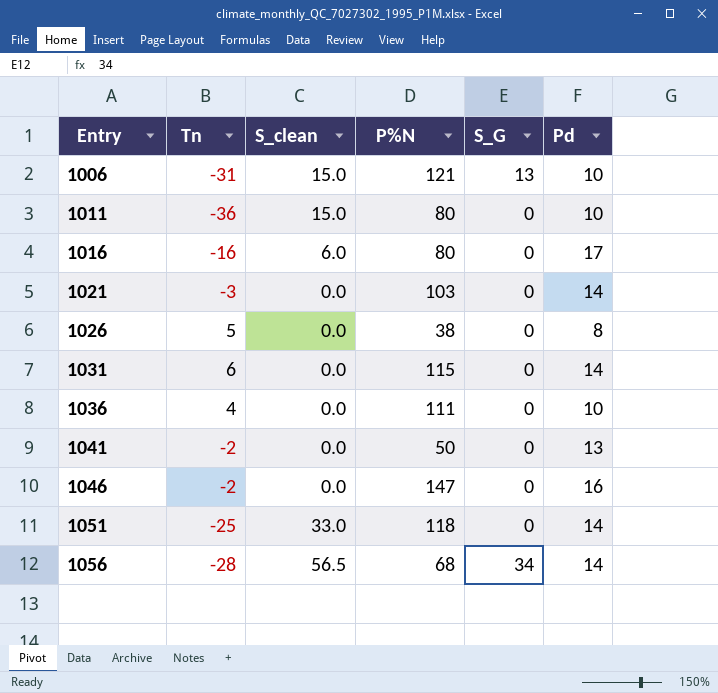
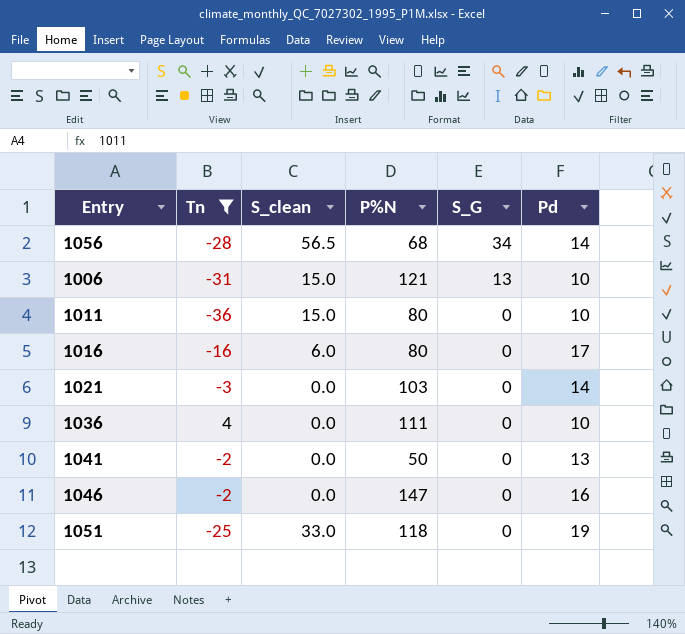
filter: none -> Tn <= 4
row order: Entry ascending -> S_G descending
1051 | Pd: 14 -> 19

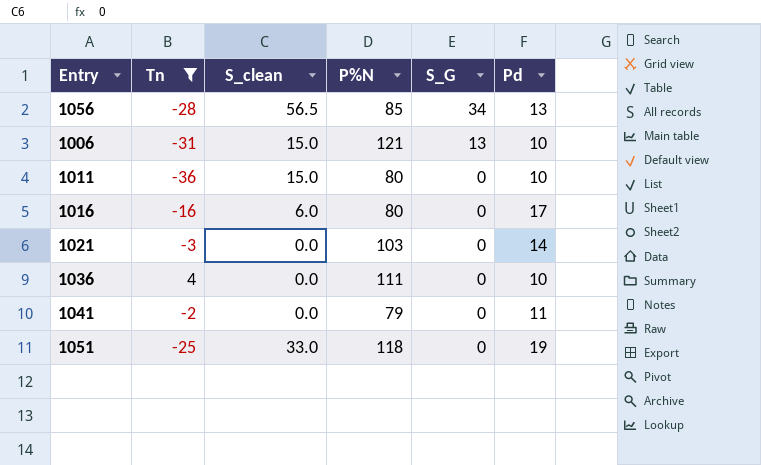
row 1046: -2 | 0.0 | 147 | 0 | 16 -> none
1056 | P%N: 68 -> 85
1056 | Pd: 14 -> 13
1041 | P%N: 50 -> 79
1041 | Pd: 13 -> 11

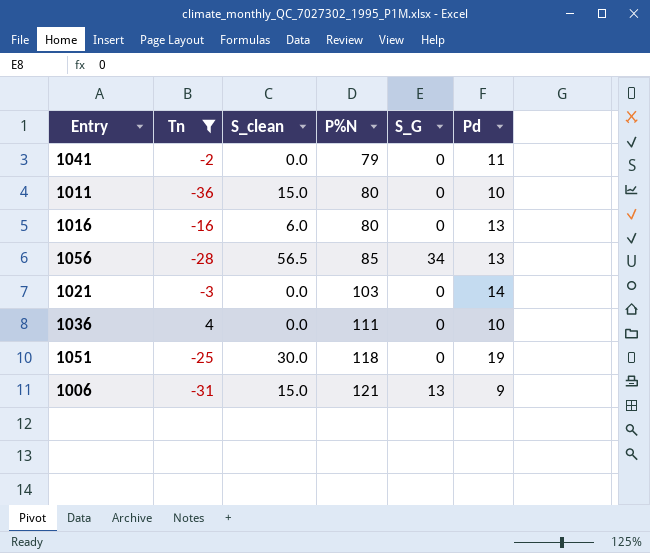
row order: S_G descending -> P%N ascending
1016 | Pd: 17 -> 13
1051 | S_clean: 33.0 -> 30.0
1006 | Pd: 10 -> 9

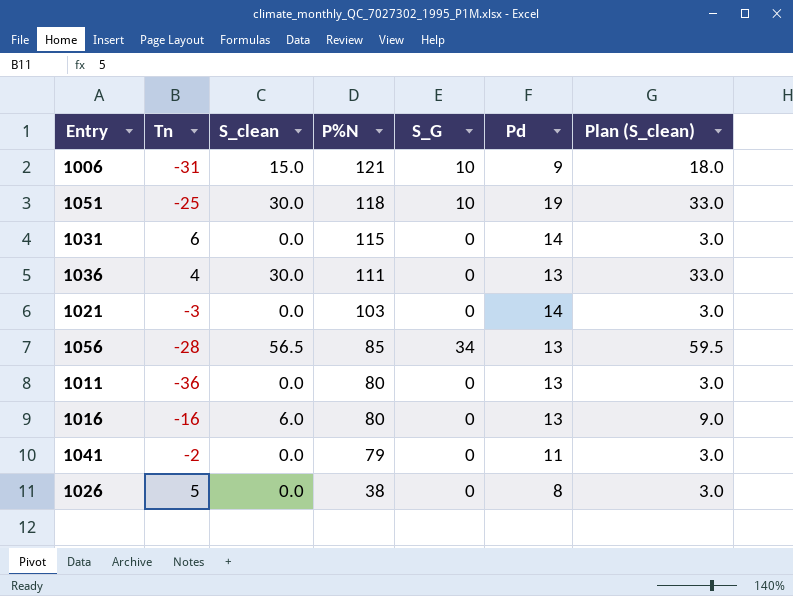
filter: Tn <= 4 -> none
row order: P%N ascending -> P%N descending
column Plan (S_clean) | formula: none -> [S_clean] + 3
1006 | S_G: 13 -> 10
1051 | S_G: 0 -> 10
1036 | S_clean: 0.0 -> 30.0
1036 | Pd: 10 -> 13
1011 | S_clean: 15.0 -> 0.0
1011 | Pd: 10 -> 13

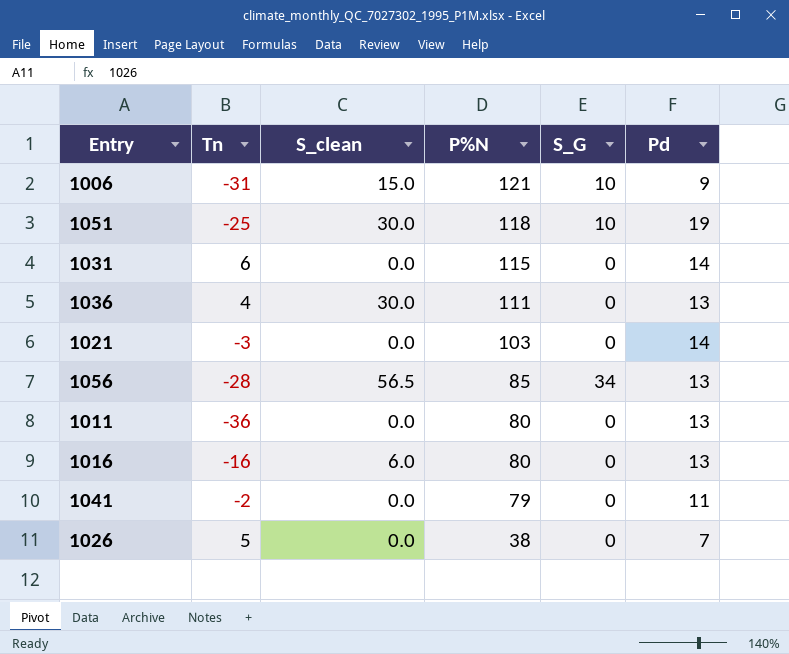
column Plan (S_clean) | formula: [S_clean] + 3 -> none
1026 | Pd: 8 -> 7

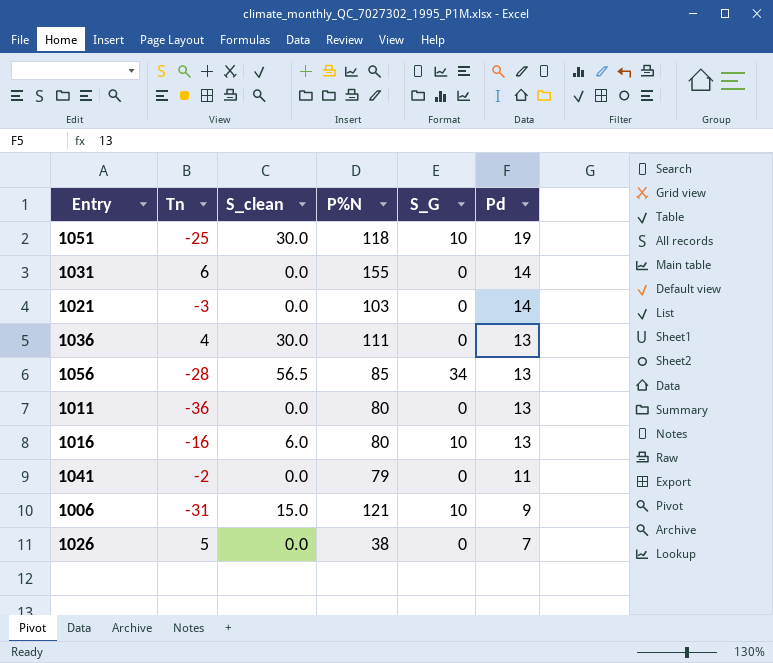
row order: P%N descending -> Pd descending
1031 | P%N: 115 -> 155
1016 | S_G: 0 -> 10

